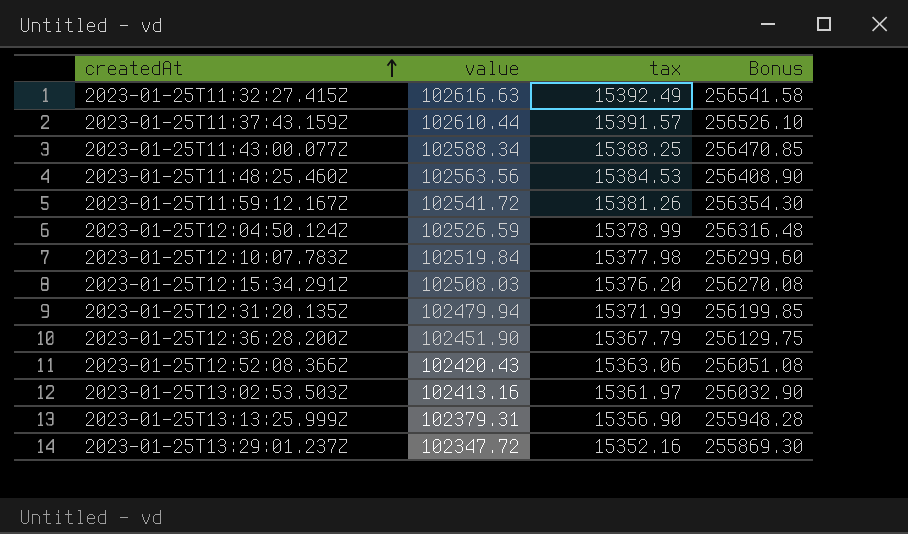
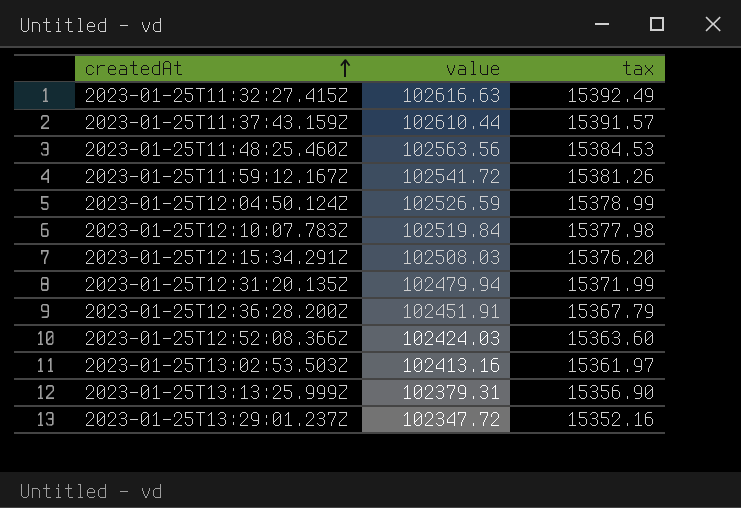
column Bonus | formula: [value] * 2.5 -> none
row 2023-01-25T11:43:00.077Z: 102588.34 | 15388.25 | 256470.85 -> none
2023-01-25T12:36:28.200Z | value: 102451.90 -> 102451.91
2023-01-25T12:52:08.366Z | value: 102420.43 -> 102424.03
2023-01-25T12:52:08.366Z | tax: 15363.06 -> 15363.60

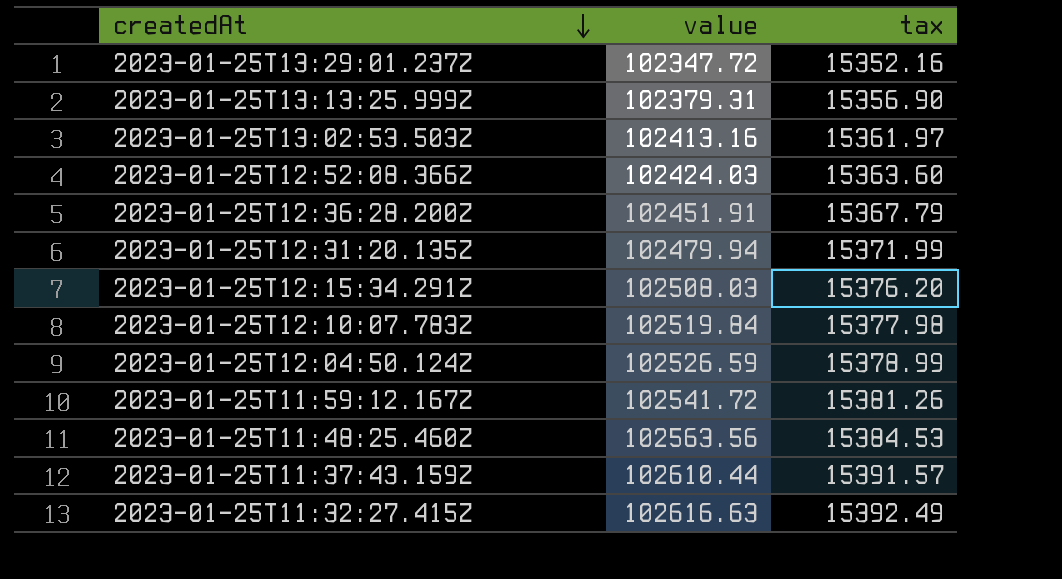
row order: createdAt ascending -> createdAt descending

